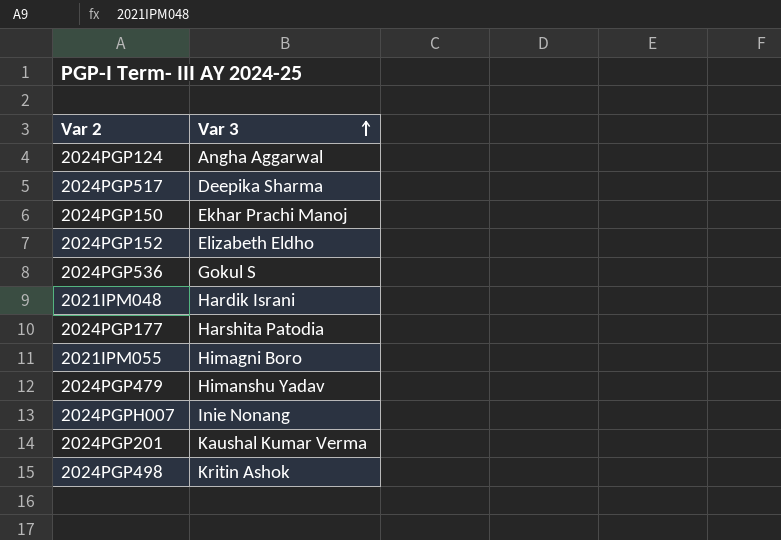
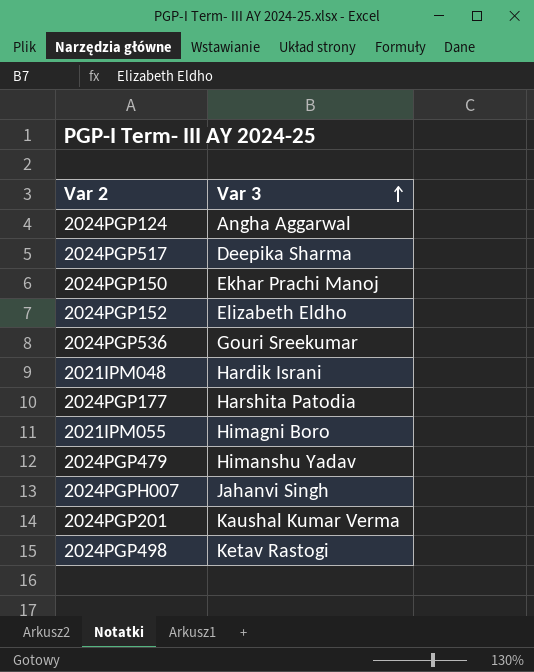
2024PGP536 | Var 3: Gokul S -> Gouri Sreekumar
2024PGPH007 | Var 3: Inie Nonang -> Jahanvi Singh
2024PGP498 | Var 3: Kritin Ashok -> Ketav Rastogi

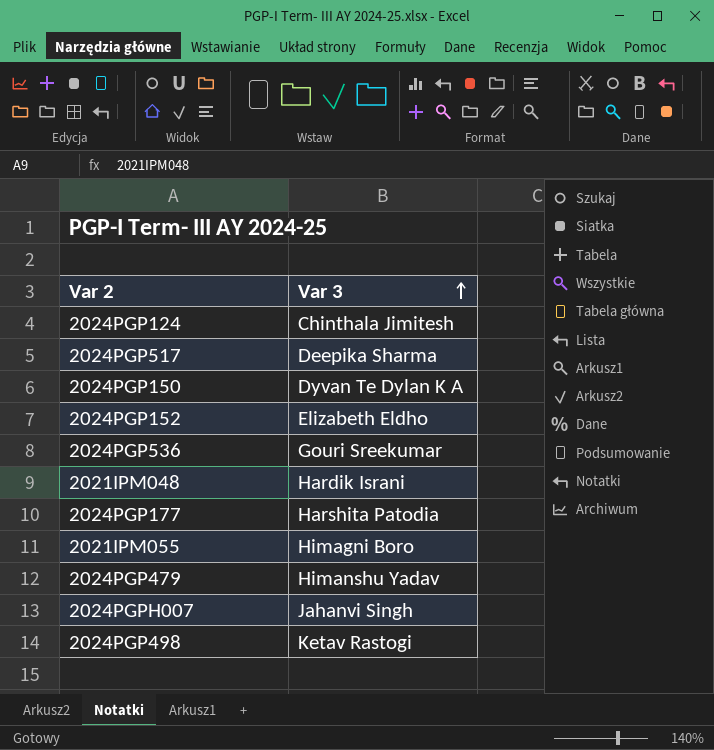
row 2024PGP201: Kaushal Kumar Verma -> none
2024PGP124 | Var 3: Angha Aggarwal -> Chinthala Jimitesh
2024PGP150 | Var 3: Ekhar Prachi Manoj -> Dyvan Te Dylan K A

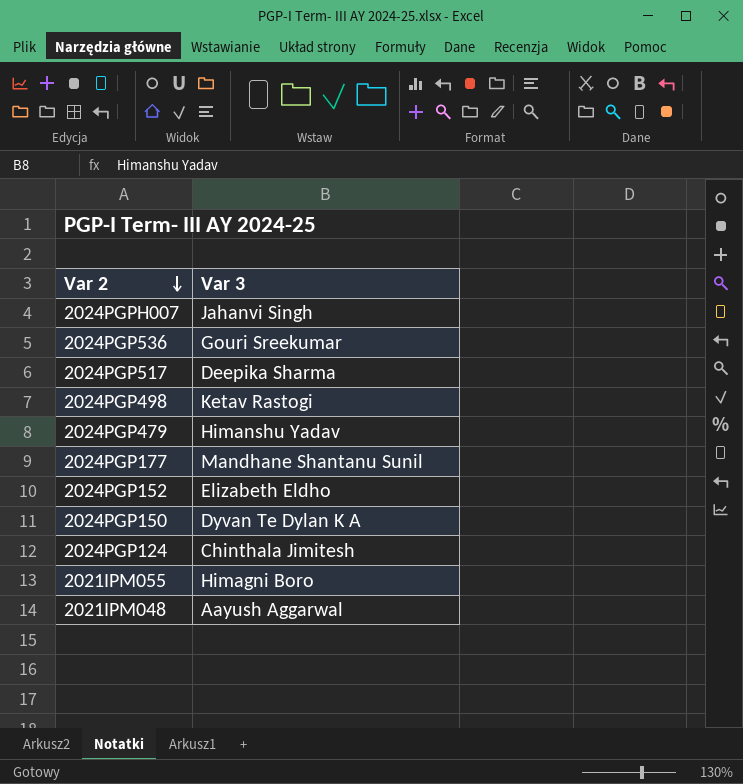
row order: Var 3 ascending -> Var 2 descending
2024PGP177 | Var 3: Harshita Patodia -> Mandhane Shantanu Sunil
2021IPM048 | Var 3: Hardik Israni -> Aayush Aggarwal

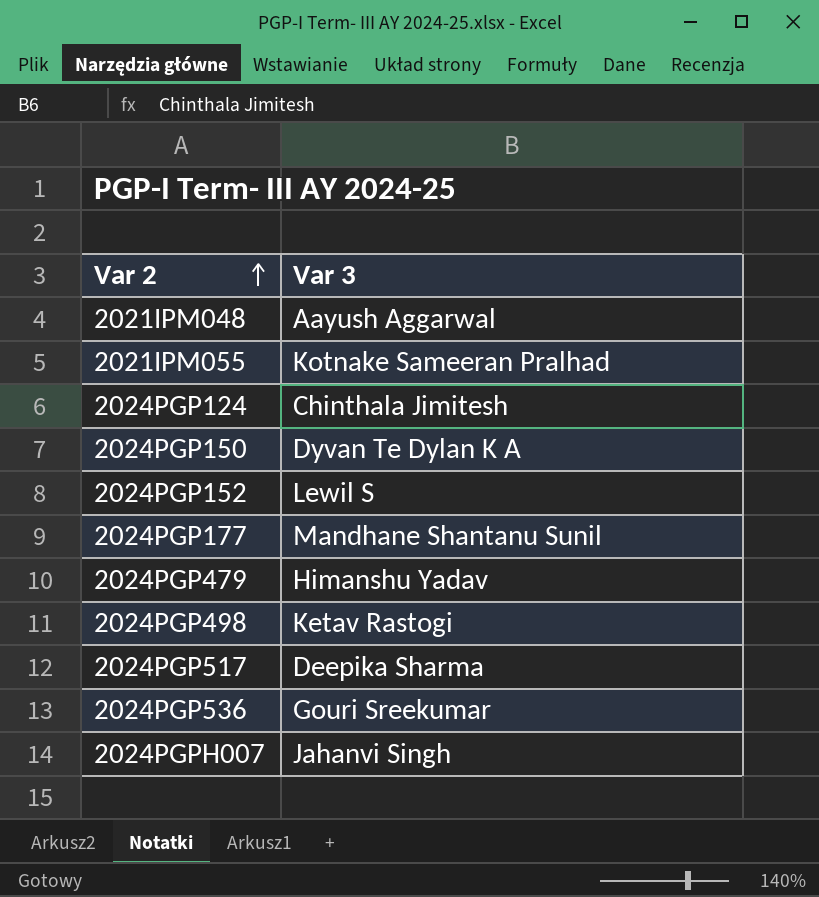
row order: Var 2 descending -> Var 2 ascending
2021IPM055 | Var 3: Himagni Boro -> Kotnake Sameeran Pralhad
2024PGP152 | Var 3: Elizabeth Eldho -> Lewil S

